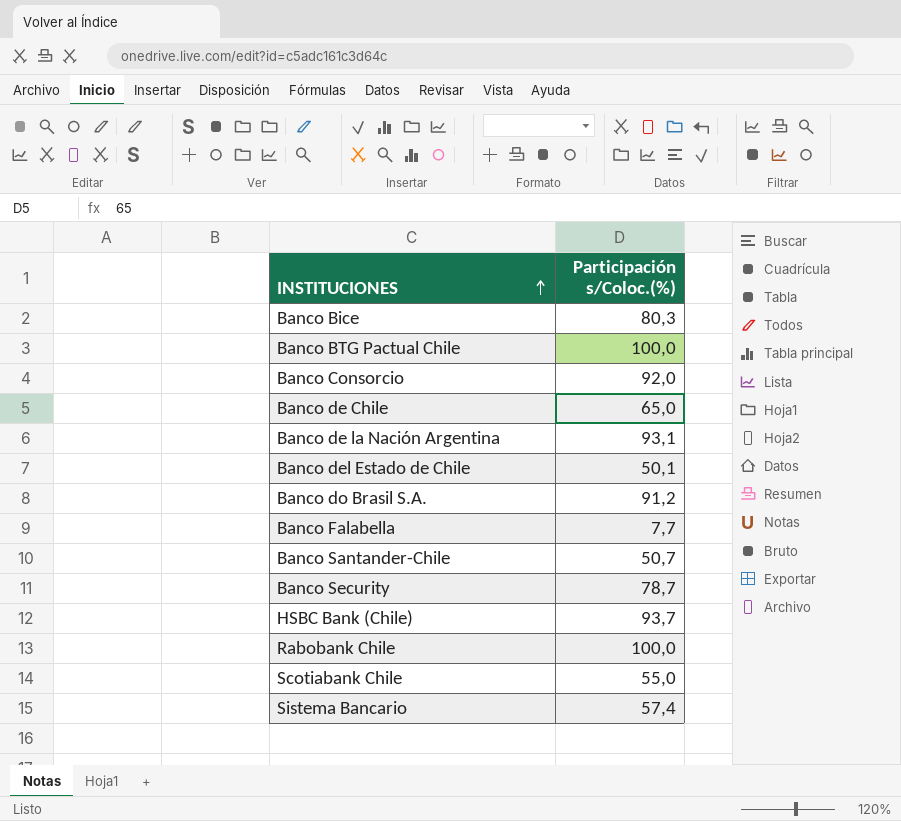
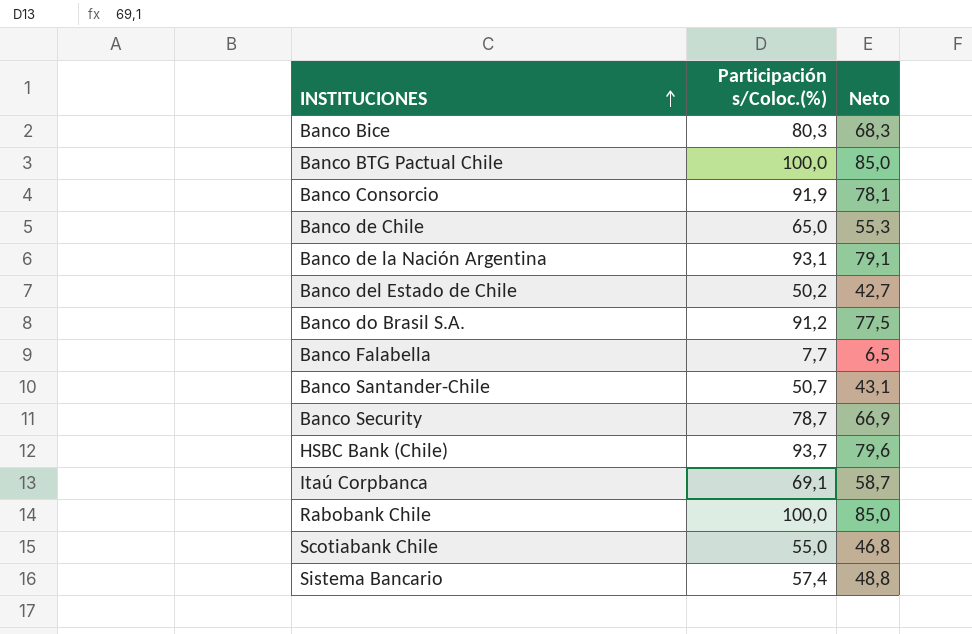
column Neto | formula: none -> [Participación s/Coloc.(%)] * 0,85
Banco Consorcio | Participación s/Coloc.(%): 92,0 -> 91,9
Banco del Estado de Chile | Participación s/Coloc.(%): 50,1 -> 50,2
row Itaú Corpbanca: none -> 69,1 | 58,7

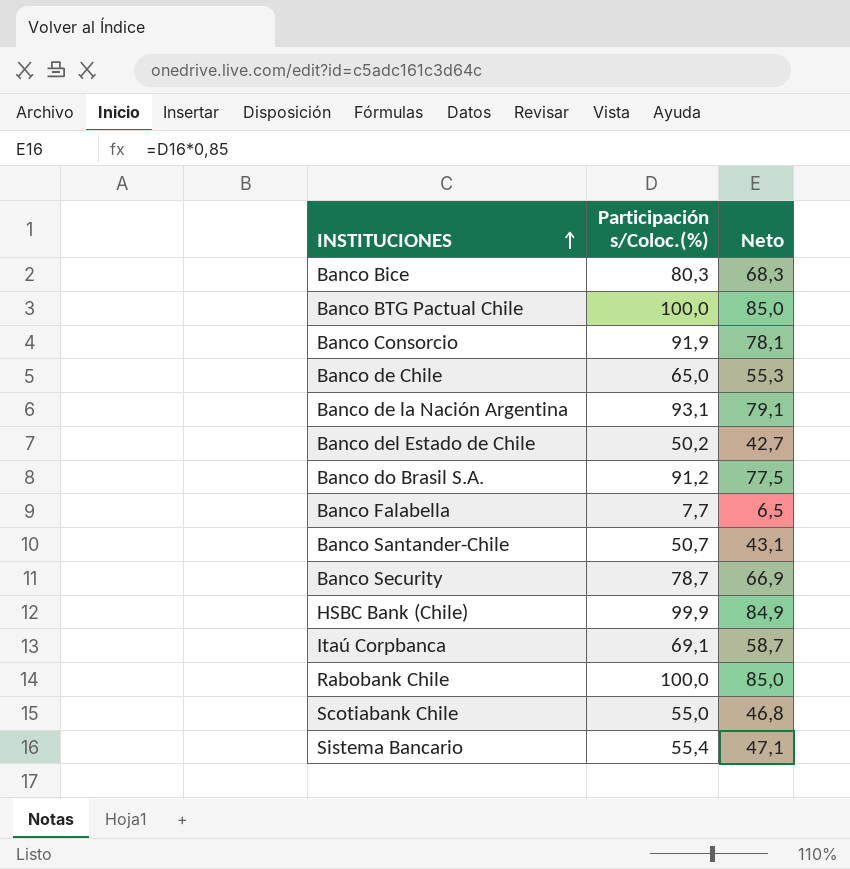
HSBC Bank (Chile) | Participación s/Coloc.(%): 93,7 -> 99,9
HSBC Bank (Chile) | Neto: 79,6 -> 84,9
Sistema Bancario | Participación s/Coloc.(%): 57,4 -> 55,4
Sistema Bancario | Neto: 48,8 -> 47,1

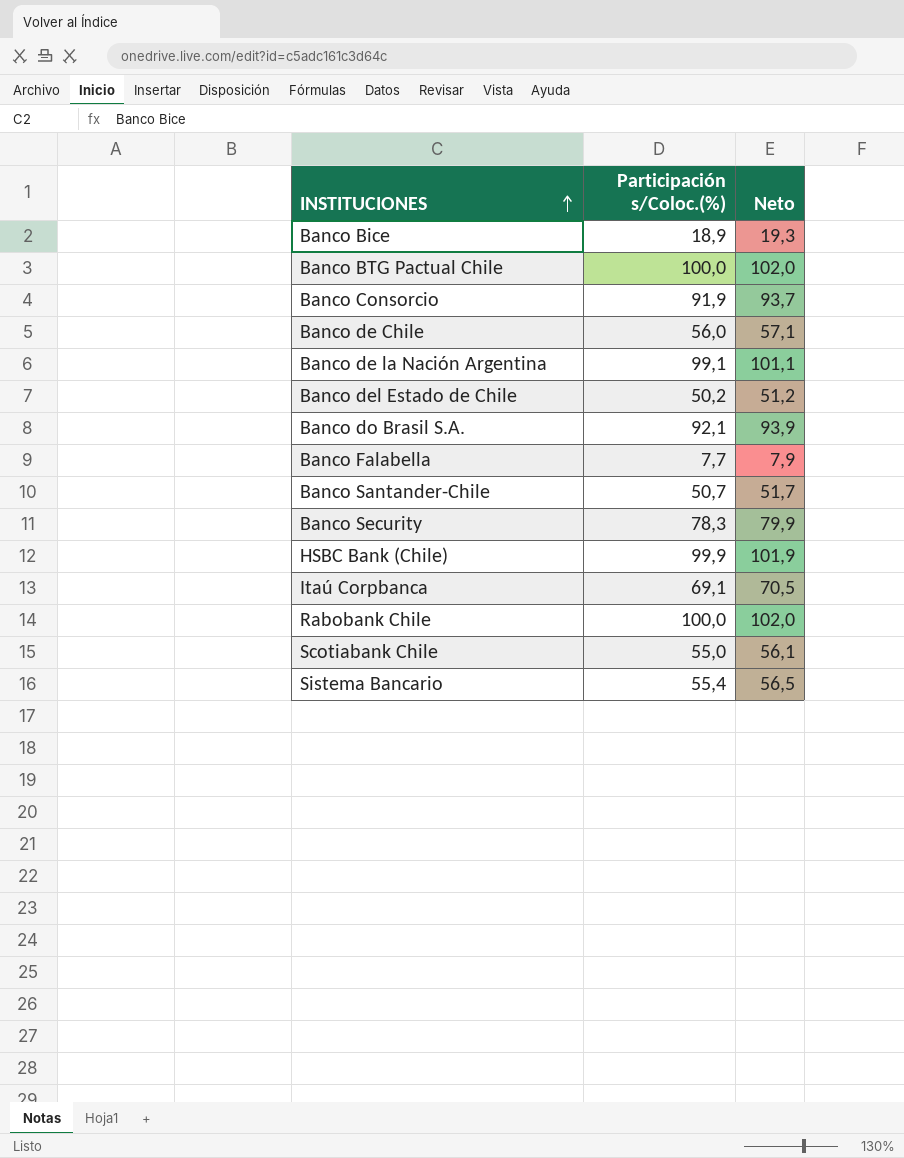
column Neto | formula: [Participación s/Coloc.(%)] * 0,85 -> [Participación s/Coloc.(%)] * 1,02
Banco Bice | Participación s/Coloc.(%): 80,3 -> 18,9
Banco de Chile | Participación s/Coloc.(%): 65,0 -> 56,0
Banco de la Nación Argentina | Participación s/Coloc.(%): 93,1 -> 99,1
Banco do Brasil S.A. | Participación s/Coloc.(%): 91,2 -> 92,1
Banco Security | Participación s/Coloc.(%): 78,7 -> 78,3

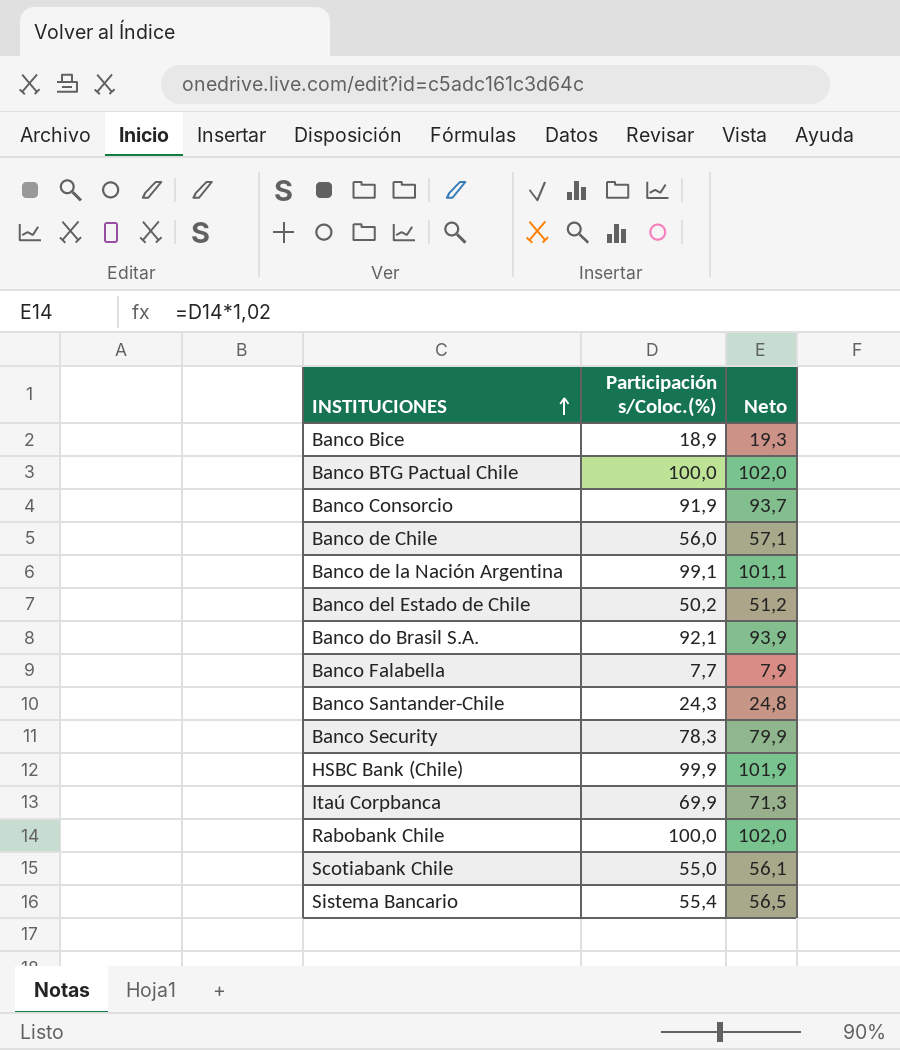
Banco Santander-Chile | Participación s/Coloc.(%): 50,7 -> 24,3
Banco Santander-Chile | Neto: 51,7 -> 24,8
Itaú Corpbanca | Participación s/Coloc.(%): 69,1 -> 69,9
Itaú Corpbanca | Neto: 70,5 -> 71,3

